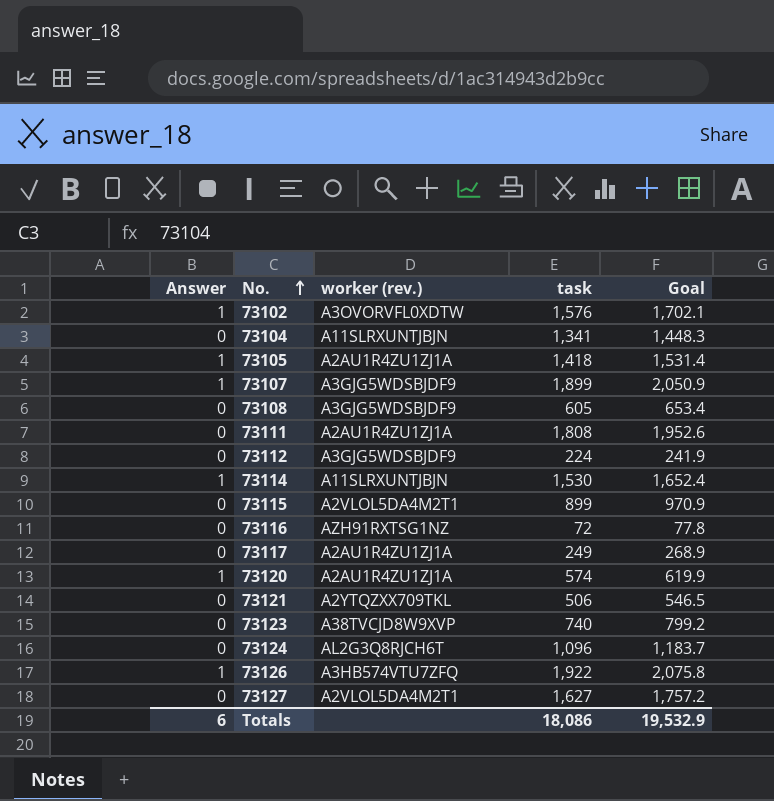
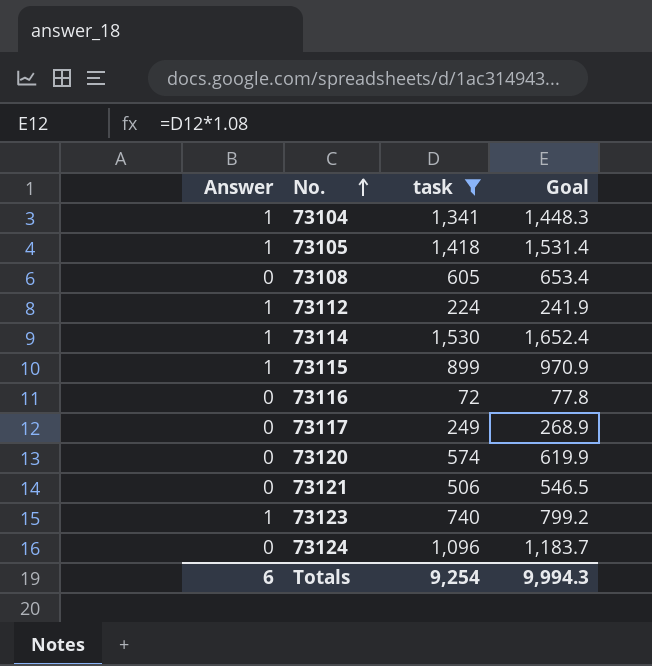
filter: none -> task <= 1,530
column worker (rev.) | position: 3 -> none
73104 | Answer: 0 -> 1
73112 | Answer: 0 -> 1
73115 | Answer: 0 -> 1
73120 | Answer: 1 -> 0
73123 | Answer: 0 -> 1
Totals | task: 18,086 -> 9,254
Totals | Goal: 19,532.9 -> 9,994.3

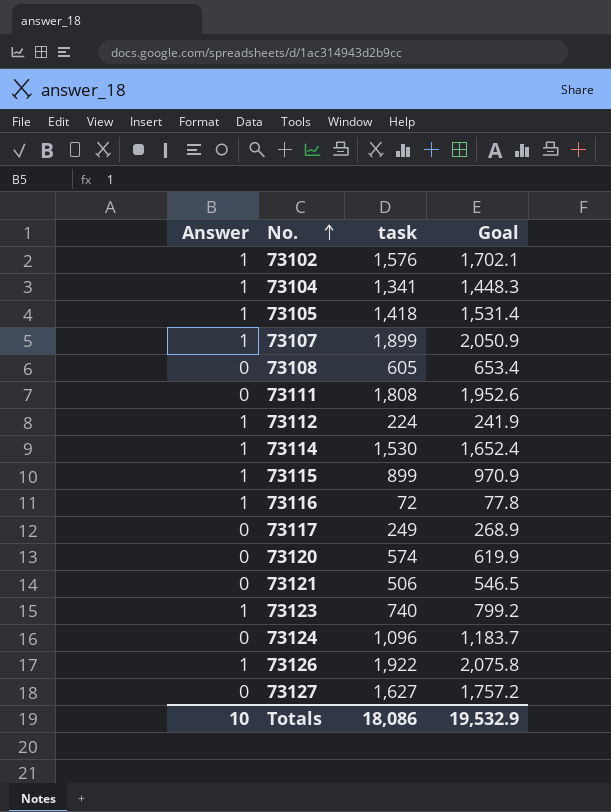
filter: task <= 1,530 -> none
73116 | Answer: 0 -> 1
Totals | Answer: 6 -> 10
Totals | task: 9,254 -> 18,086
Totals | Goal: 9,994.3 -> 19,532.9

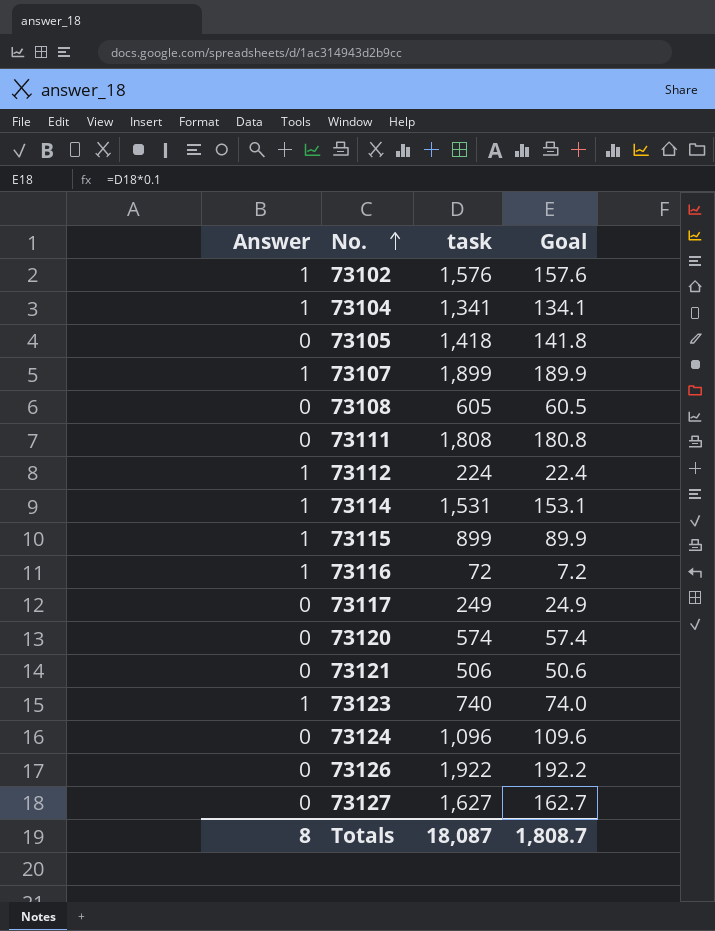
column Goal | formula: [task] * 1.08 -> [task] * 0.1
73105 | Answer: 1 -> 0
73114 | task: 1,530 -> 1,531
73126 | Answer: 1 -> 0
Totals | Answer: 10 -> 8
Totals | task: 18,086 -> 18,087
Totals | Goal: 19,532.9 -> 1,808.7

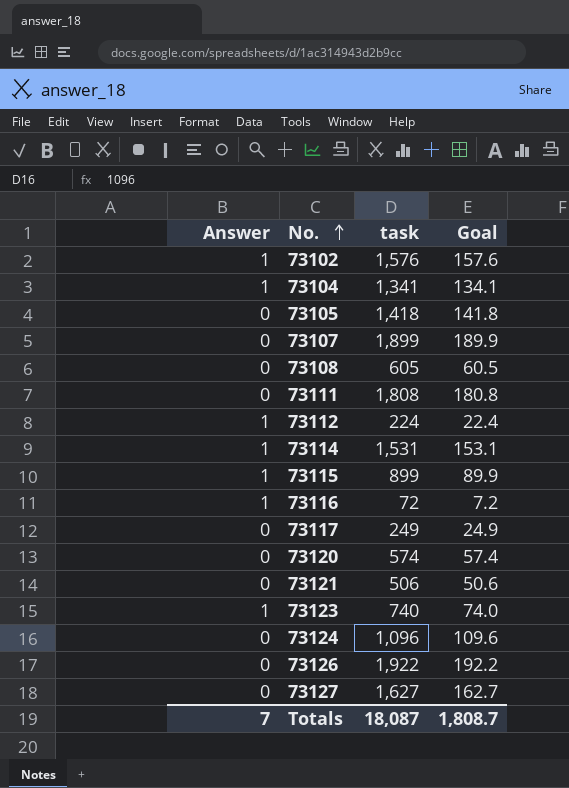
73107 | Answer: 1 -> 0
Totals | Answer: 8 -> 7

